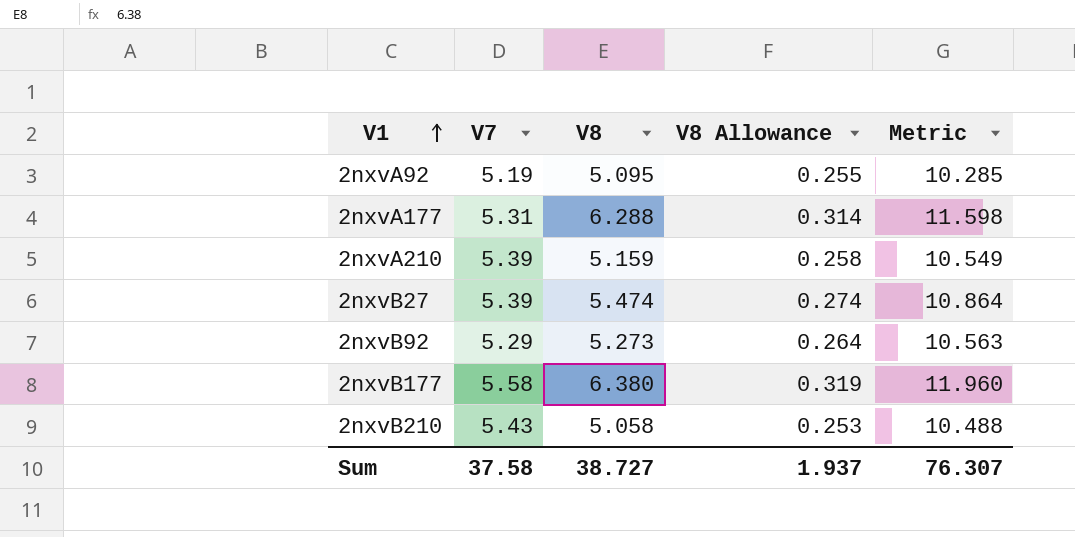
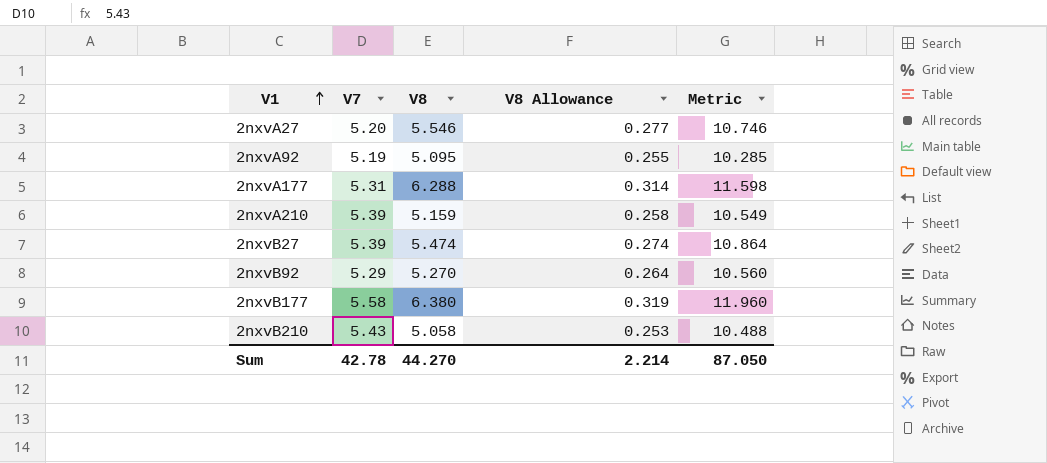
row 2nxvA27: none -> 5.20 | 5.546 | 0.277 | 10.746
2nxvB92 | V8: 5.273 -> 5.270
2nxvB92 | Metric: 10.563 -> 10.560
Sum | V7: 37.58 -> 42.78
Sum | V8: 38.727 -> 44.270
Sum | V8 Allowance: 1.937 -> 2.214
Sum | Metric: 76.307 -> 87.050

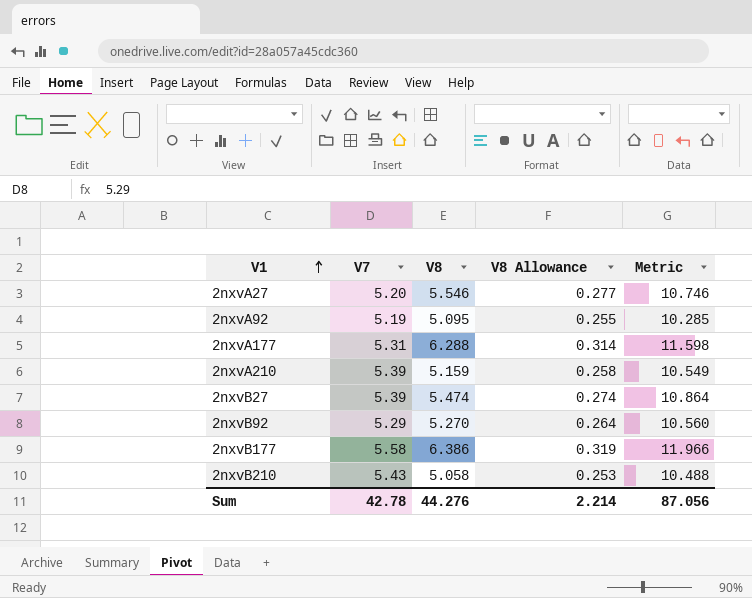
2nxvB177 | V8: 6.380 -> 6.386
2nxvB177 | Metric: 11.960 -> 11.966
Sum | V8: 44.270 -> 44.276
Sum | Metric: 87.050 -> 87.056

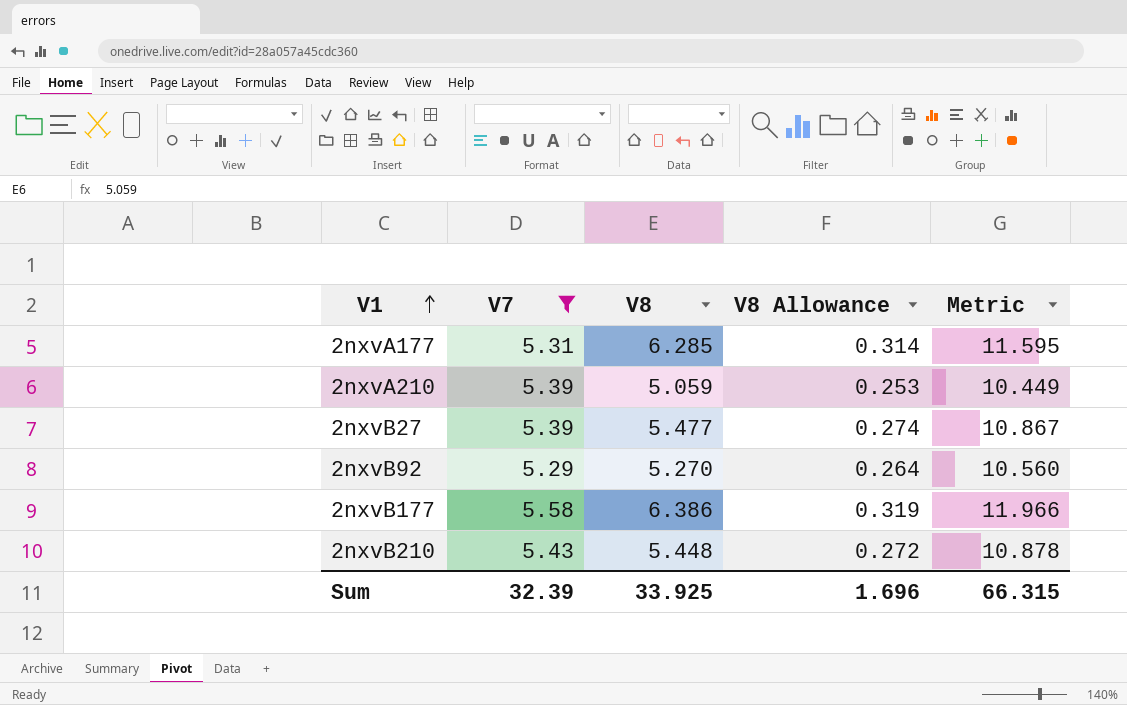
filter: none -> V7 >= 5.29
2nxvA177 | V8: 6.288 -> 6.285
2nxvA177 | Metric: 11.598 -> 11.595
2nxvA210 | V8: 5.159 -> 5.059
2nxvA210 | V8 Allowance: 0.258 -> 0.253
2nxvA210 | Metric: 10.549 -> 10.449
2nxvB27 | V8: 5.474 -> 5.477
2nxvB27 | Metric: 10.864 -> 10.867
2nxvB210 | V8: 5.058 -> 5.448
2nxvB210 | V8 Allowance: 0.253 -> 0.272
2nxvB210 | Metric: 10.488 -> 10.878
Sum | V7: 42.78 -> 32.39
Sum | V8: 44.276 -> 33.925
Sum | V8 Allowance: 2.214 -> 1.696
Sum | Metric: 87.056 -> 66.315

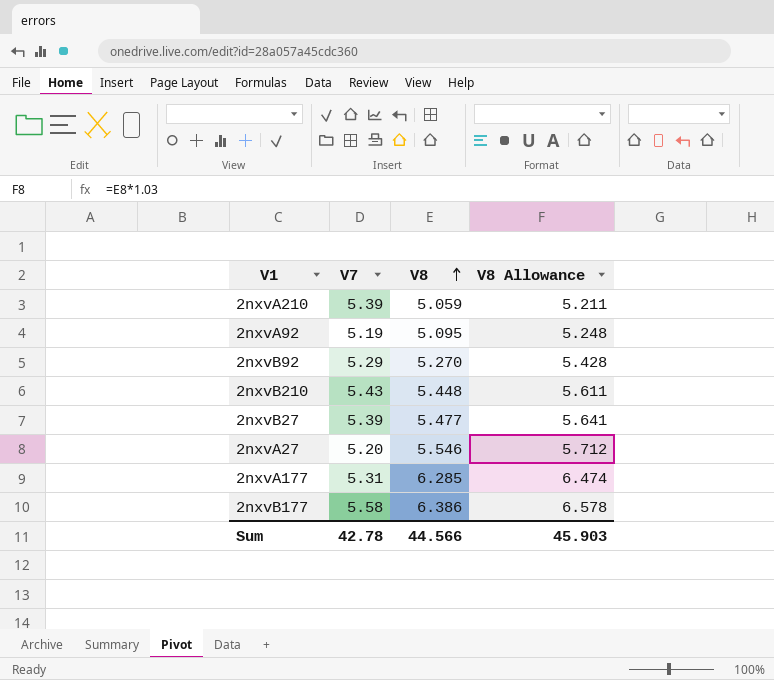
filter: V7 >= 5.29 -> none
row order: V1 ascending -> V8 ascending
column Metric | formula: [V7] + [V8] -> none
column V8 Allowance | formula: [V8] * 0.05 -> [V8] * 1.03
Sum | V7: 32.39 -> 42.78
Sum | V8: 33.925 -> 44.566
Sum | V8 Allowance: 1.696 -> 45.903

